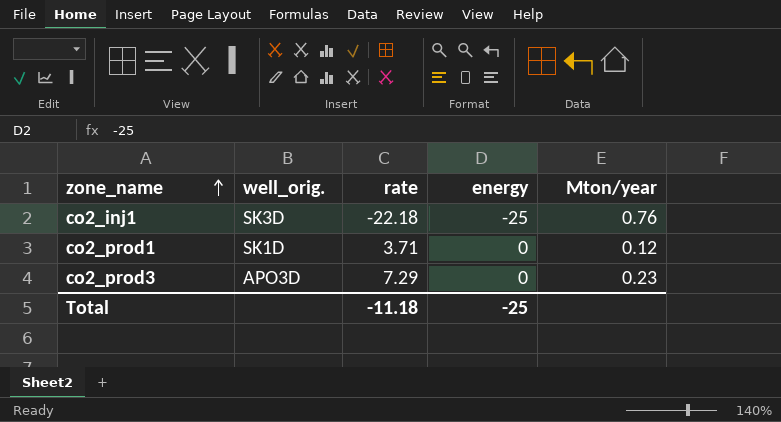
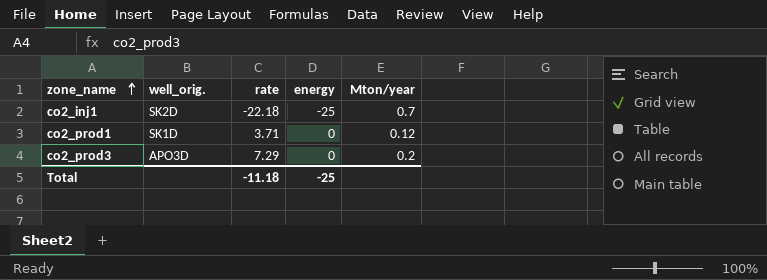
co2_inj1 | well_orig.: SK3D -> SK2D
co2_inj1 | Mton/year: 0.76 -> 0.7
co2_prod3 | Mton/year: 0.23 -> 0.2

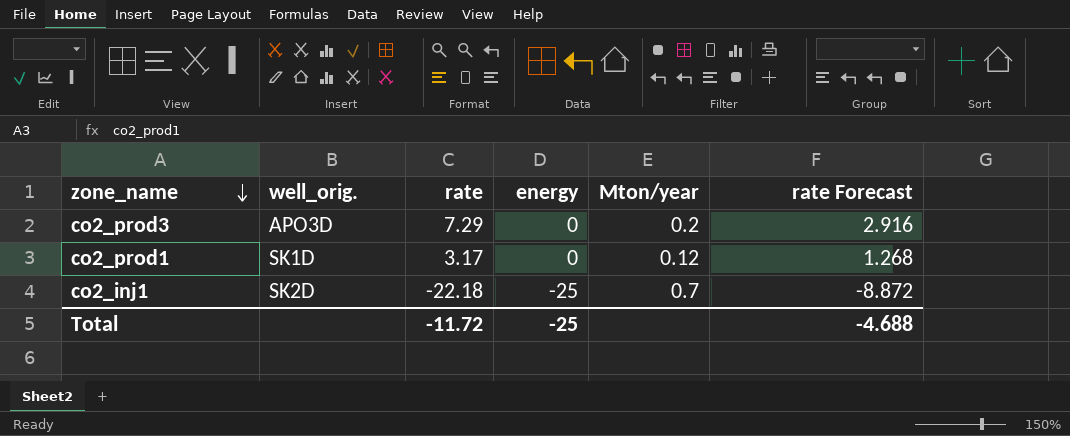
row order: zone_name ascending -> zone_name descending
column rate Forecast | formula: none -> [rate] * 0.4
co2_prod1 | rate: 3.71 -> 3.17
Total | rate: -11.18 -> -11.72

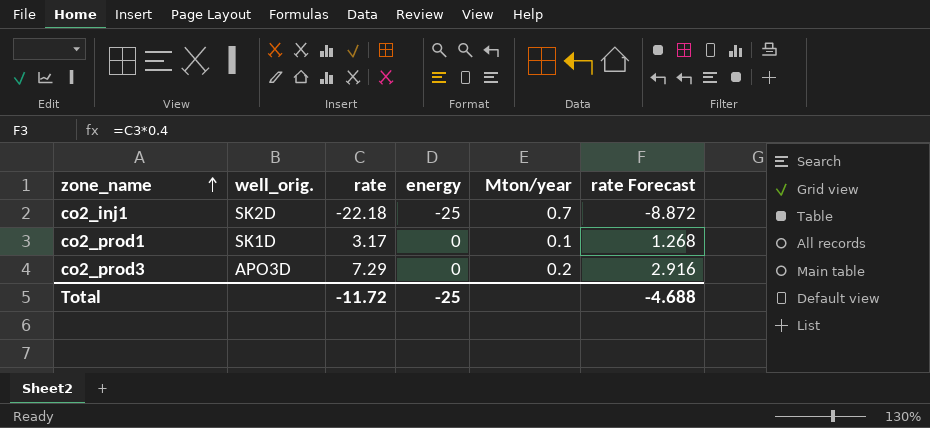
row order: zone_name descending -> zone_name ascending
co2_prod1 | Mton/year: 0.12 -> 0.1

